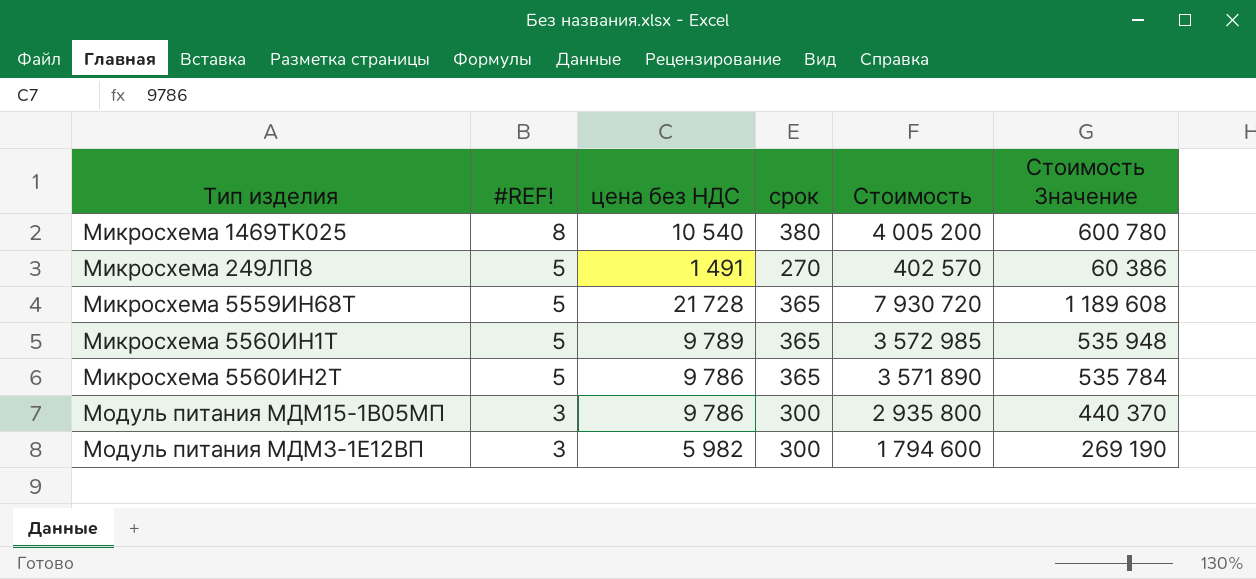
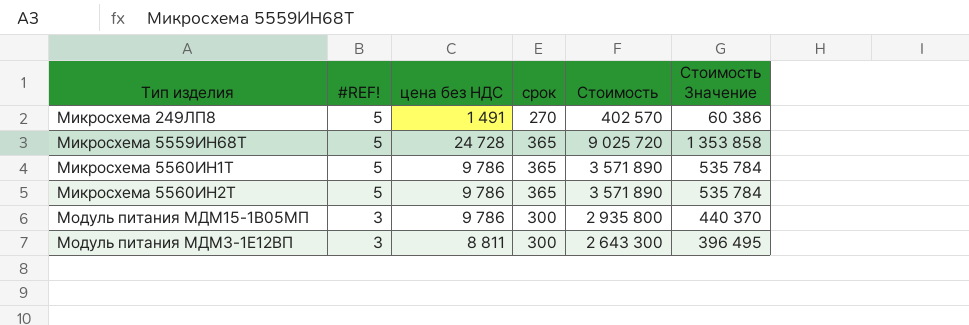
row Микросхема 1469TK025: 8 | 10 540 | 380 | 4 005 200 | 600 780 -> none
Микросхема 5559ИН68Т | цена без НДС: 21 728 -> 24 728
Микросхема 5559ИН68Т | Стоимость: 7 930 720 -> 9 025 720
Микросхема 5559ИН68Т | Стоимость Значение: 1 189 608 -> 1 353 858
Микросхема 5560ИН1Т | цена без НДС: 9 789 -> 9 786
Микросхема 5560ИН1Т | Стоимость: 3 572 985 -> 3 571 890
Микросхема 5560ИН1Т | Стоимость Значение: 535 948 -> 535 784
Модуль питания МДМ3-1Е12ВП | цена без НДС: 5 982 -> 8 811
Модуль питания МДМ3-1Е12ВП | Стоимость: 1 794 600 -> 2 643 300
Модуль питания МДМ3-1Е12ВП | Стоимость Значение: 269 190 -> 396 495

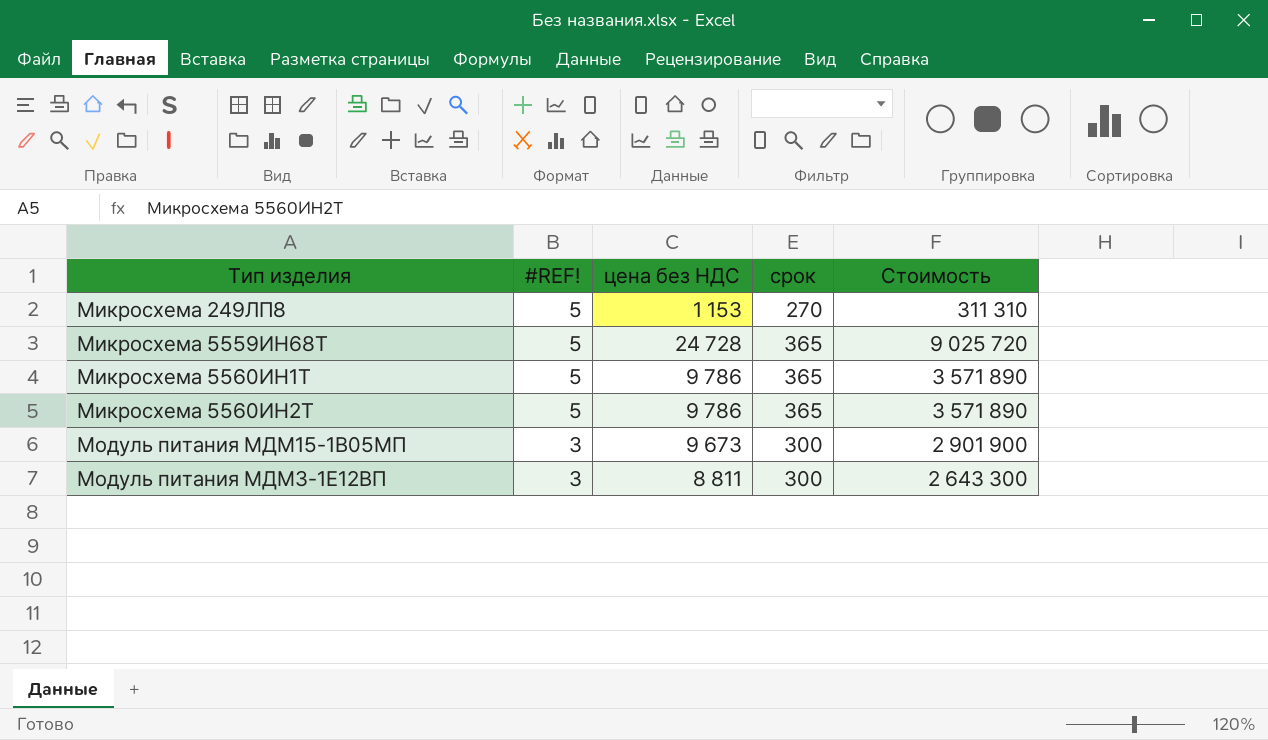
column Стоимость Значение | formula: [Стоимость] * 0,15 -> none
Микросхема 249ЛП8 | цена без НДС: 1 491 -> 1 153
Микросхема 249ЛП8 | Стоимость: 402 570 -> 311 310
Модуль питания МДМ15-1В05МП | цена без НДС: 9 786 -> 9 673
Модуль питания МДМ15-1В05МП | Стоимость: 2 935 800 -> 2 901 900

